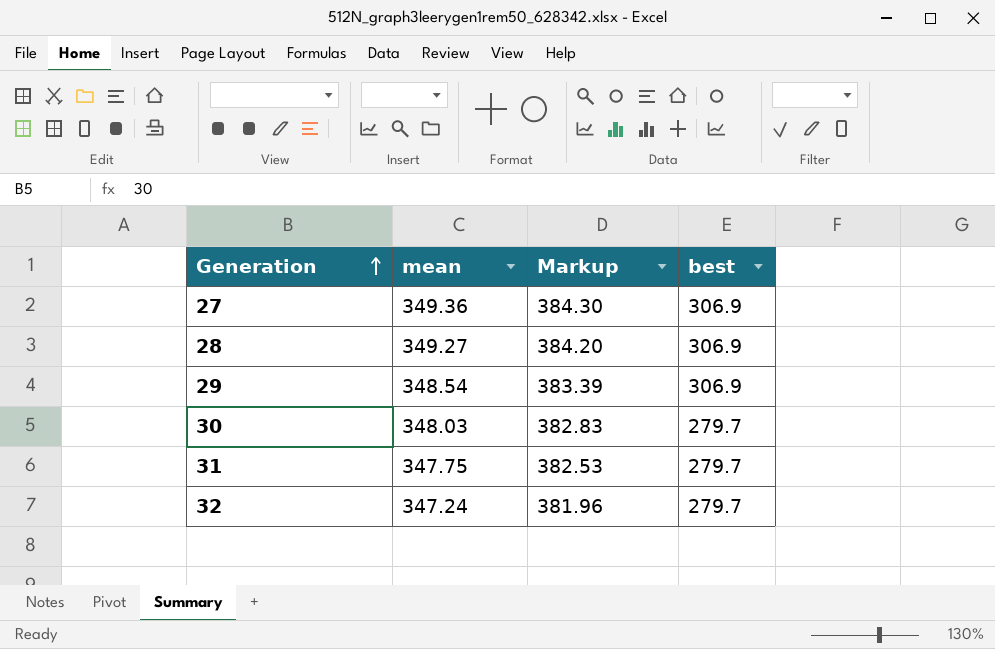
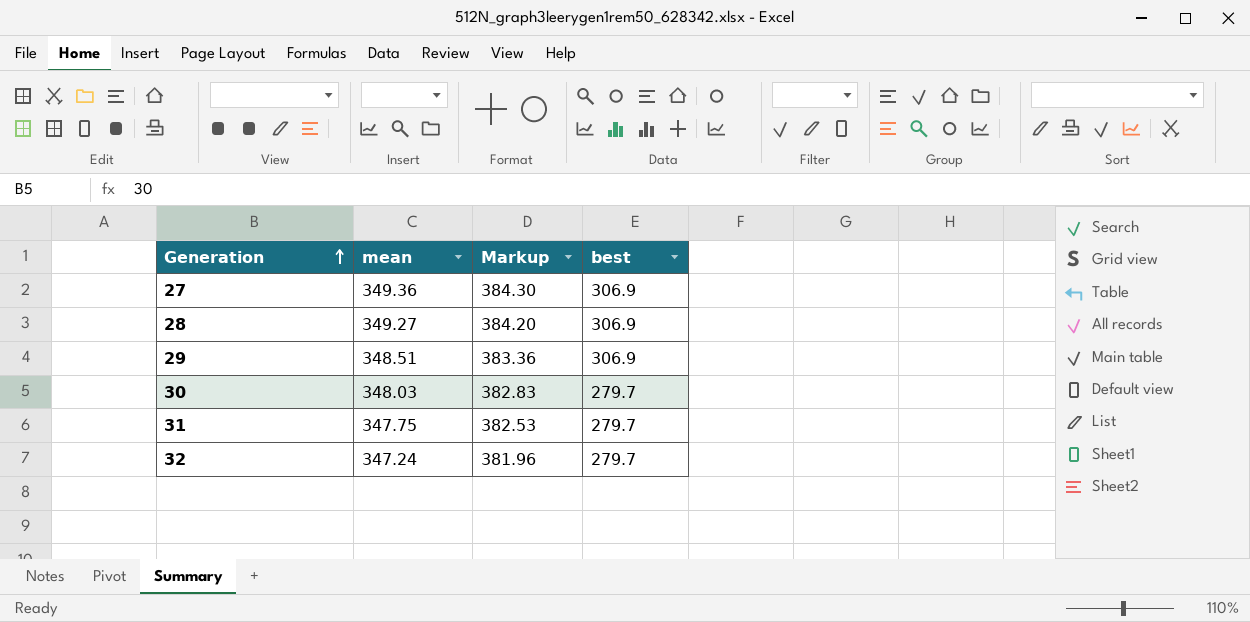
29 | mean: 348.54 -> 348.51
29 | Markup: 383.39 -> 383.36

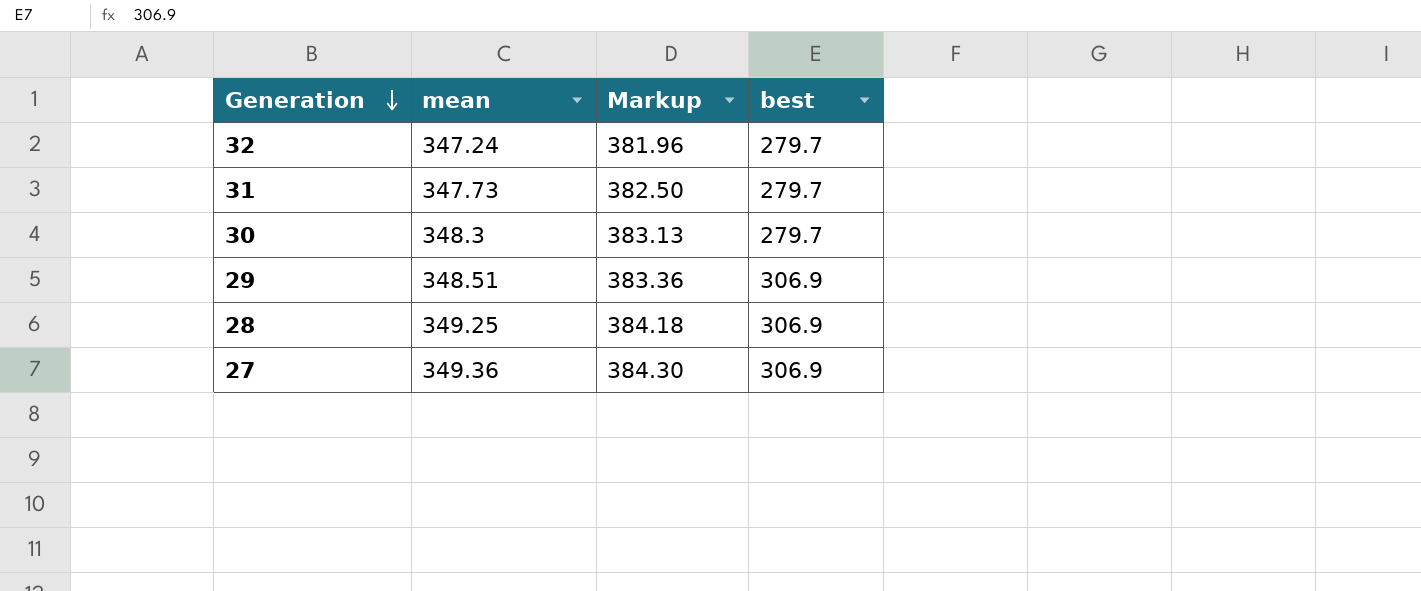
row order: Generation ascending -> Generation descending
31 | mean: 347.75 -> 347.73
31 | Markup: 382.53 -> 382.50
30 | mean: 348.03 -> 348.3
30 | Markup: 382.83 -> 383.13
28 | mean: 349.27 -> 349.25
28 | Markup: 384.20 -> 384.18

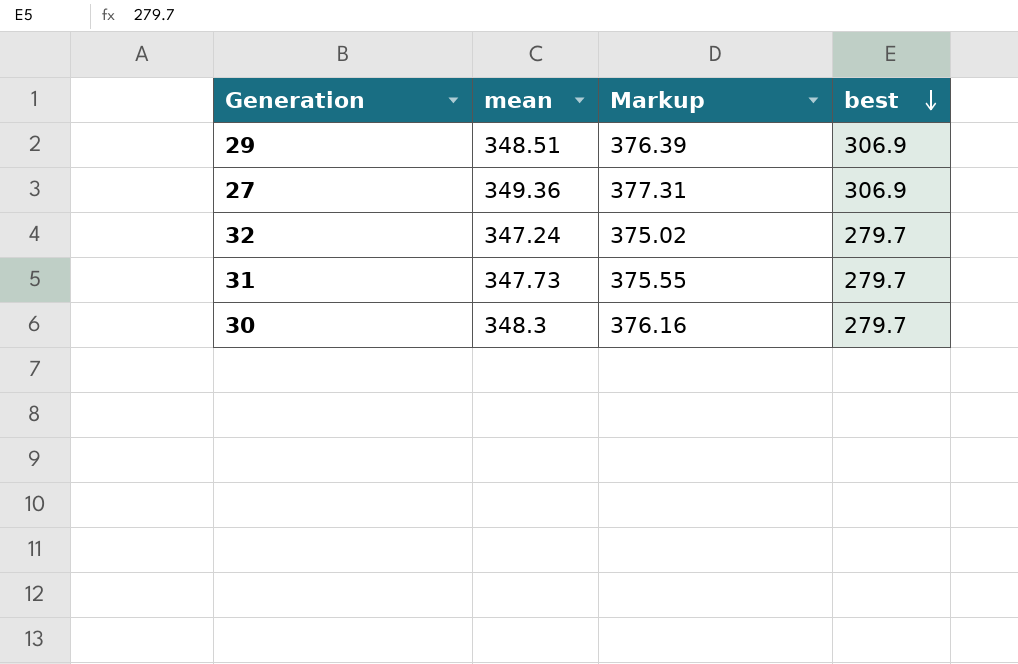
row order: Generation descending -> best descending
column Markup | formula: [mean] * 1.1 -> [mean] * 1.08
row 28: 349.25 | 384.18 | 306.9 -> none

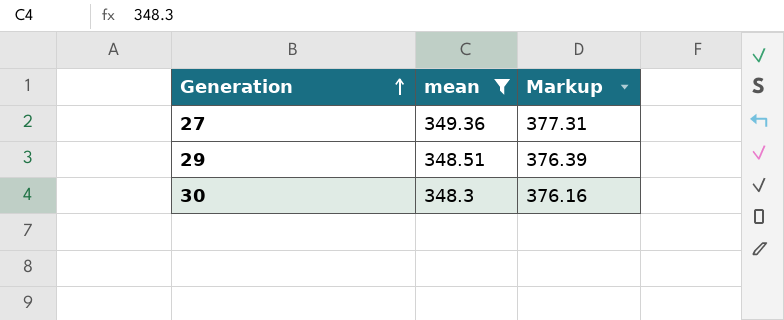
filter: none -> mean >= 348.3
row order: best descending -> Generation ascending
column best | position: 4 -> none

